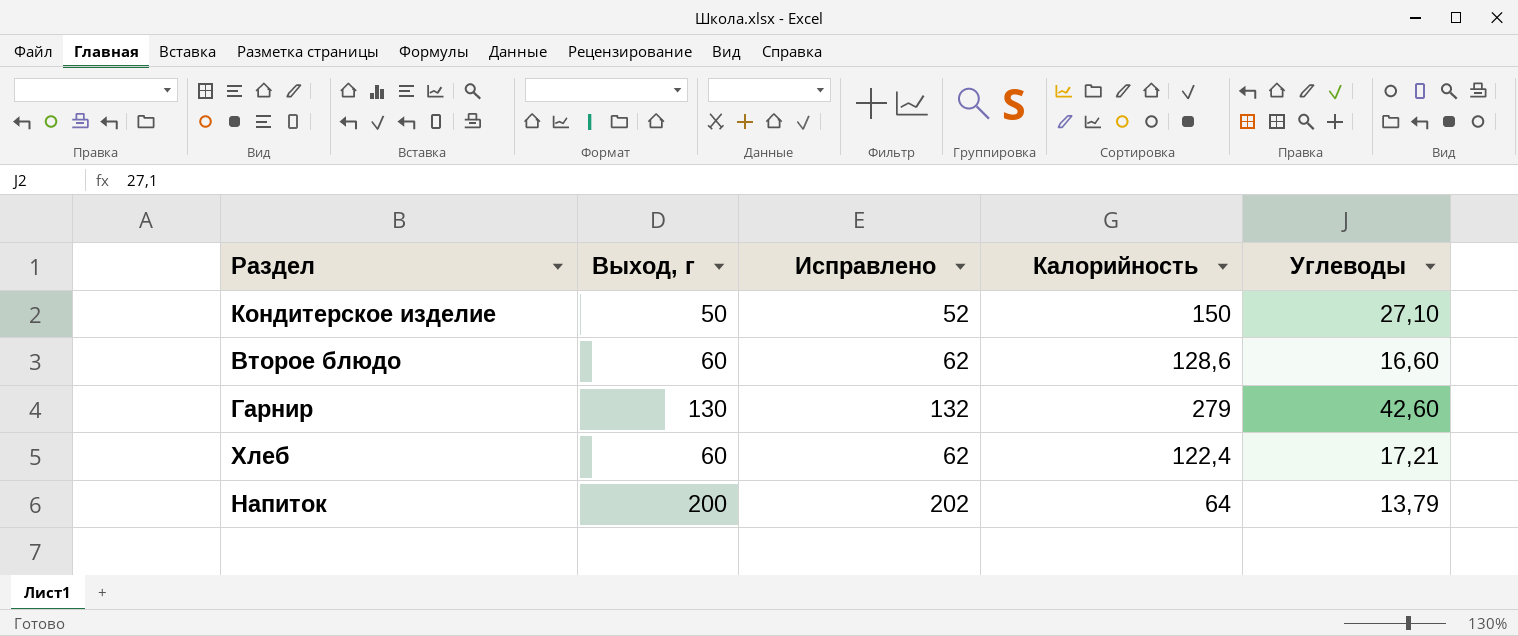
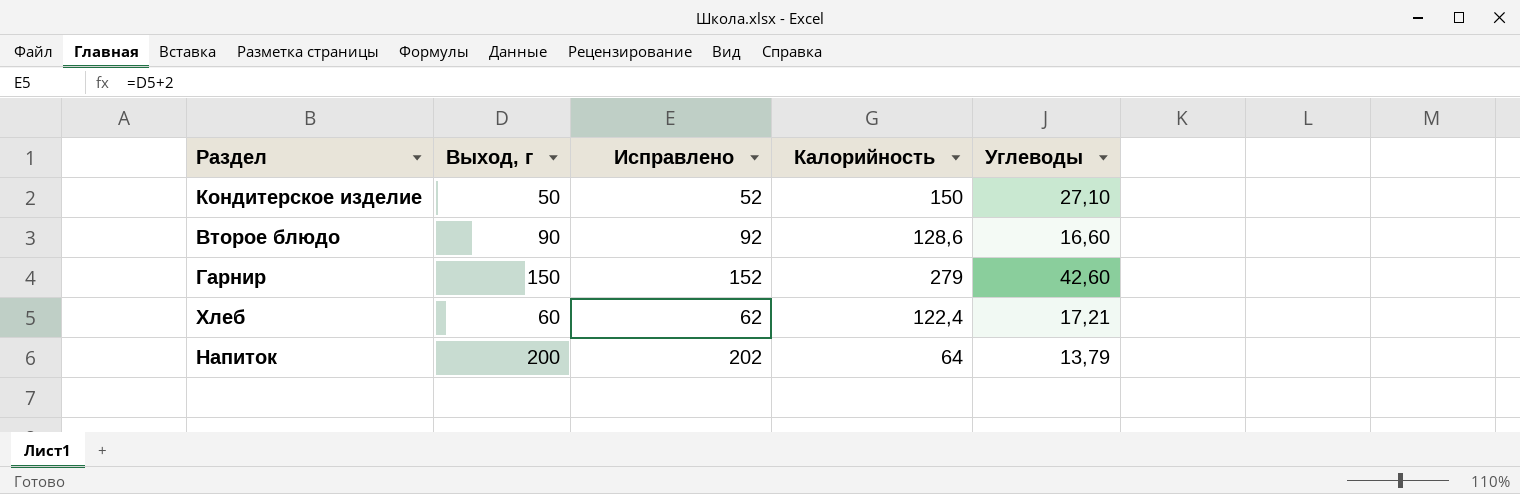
Второе блюдо | Выход, г: 60 -> 90
Второе блюдо | Исправлено: 62 -> 92
Гарнир | Выход, г: 130 -> 150
Гарнир | Исправлено: 132 -> 152

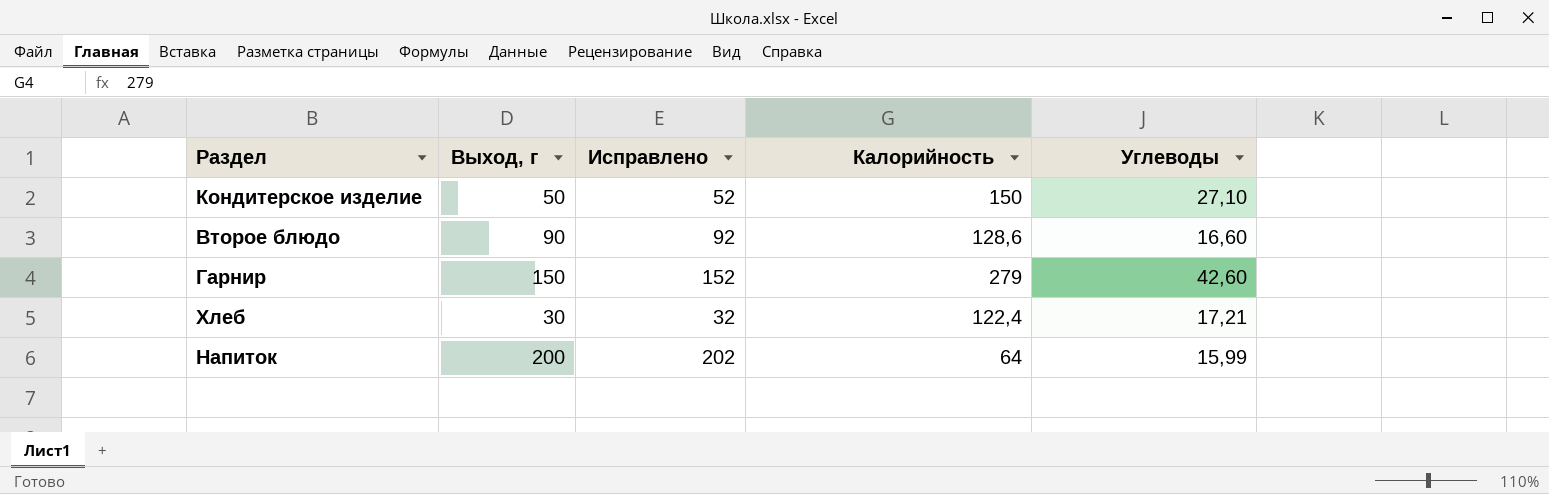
Хлеб | Выход, г: 60 -> 30
Хлеб | Исправлено: 62 -> 32
Напиток | Углеводы: 13,79 -> 15,99

